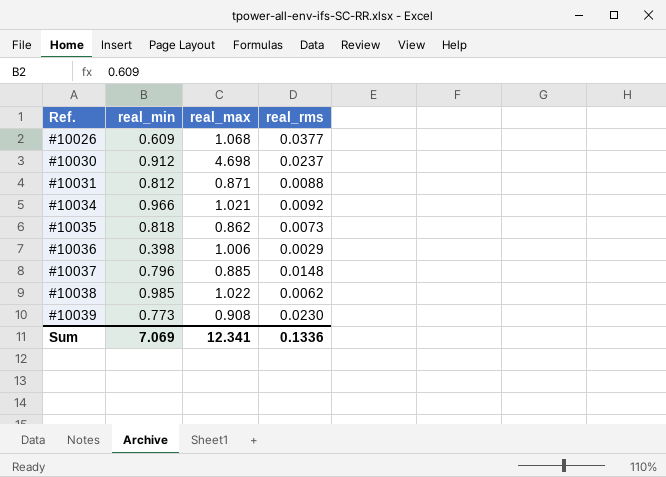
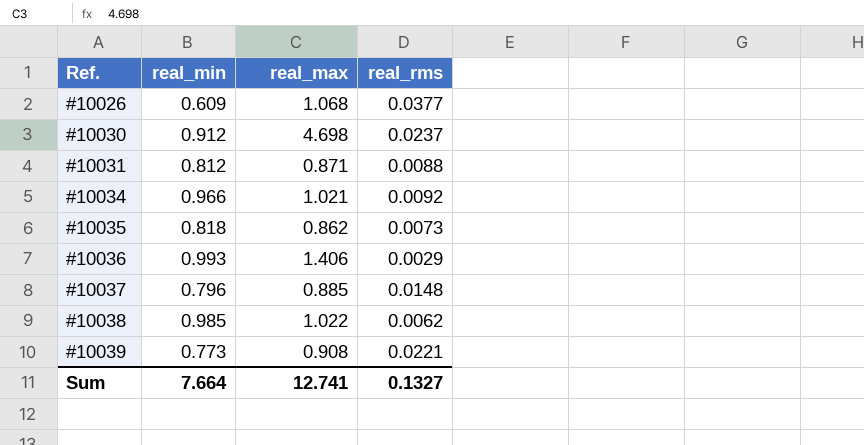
#10036 | real_min: 0.398 -> 0.993
#10036 | real_max: 1.006 -> 1.406
#10039 | real_rms: 0.0230 -> 0.0221
Sum | real_min: 7.069 -> 7.664
Sum | real_max: 12.341 -> 12.741
Sum | real_rms: 0.1336 -> 0.1327

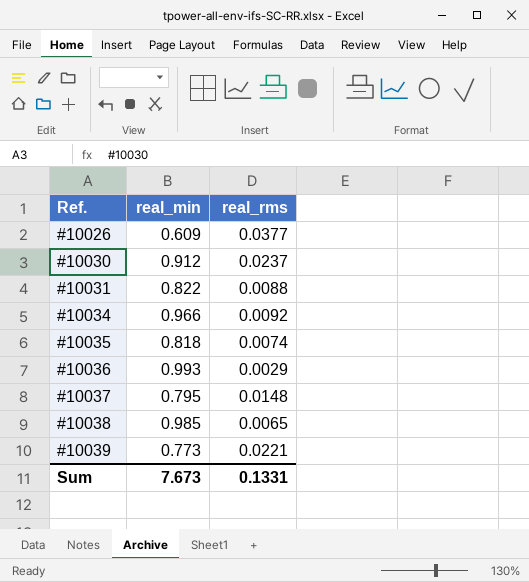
column real_max | position: 3 -> none
#10031 | real_min: 0.812 -> 0.822
#10035 | real_rms: 0.0073 -> 0.0074
#10037 | real_min: 0.796 -> 0.795
#10038 | real_rms: 0.0062 -> 0.0065
Sum | real_min: 7.664 -> 7.673
Sum | real_rms: 0.1327 -> 0.1331

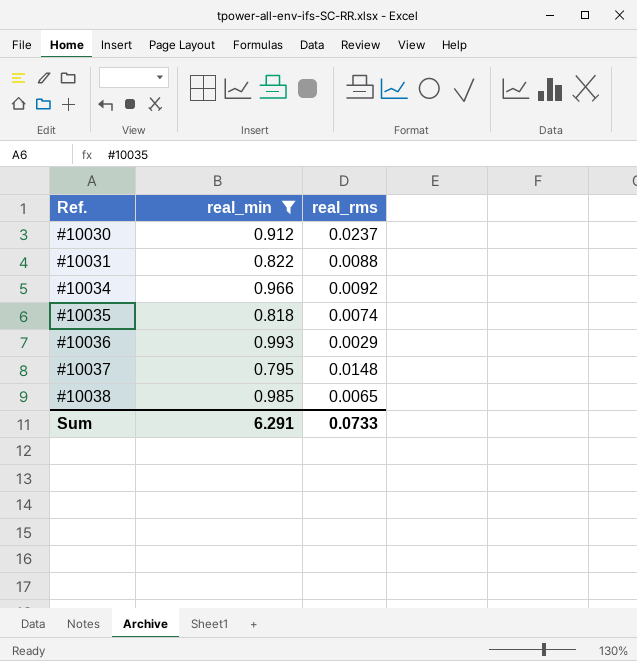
filter: none -> real_min >= 0.795
Sum | real_min: 7.673 -> 6.291
Sum | real_rms: 0.1331 -> 0.0733

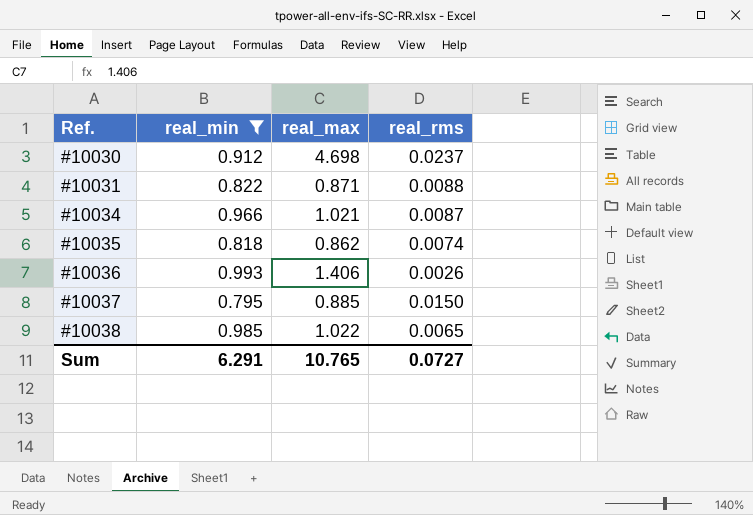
column real_max | position: none -> 3
#10034 | real_rms: 0.0092 -> 0.0087
#10036 | real_rms: 0.0029 -> 0.0026
#10037 | real_rms: 0.0148 -> 0.0150
Sum | real_rms: 0.0733 -> 0.0727

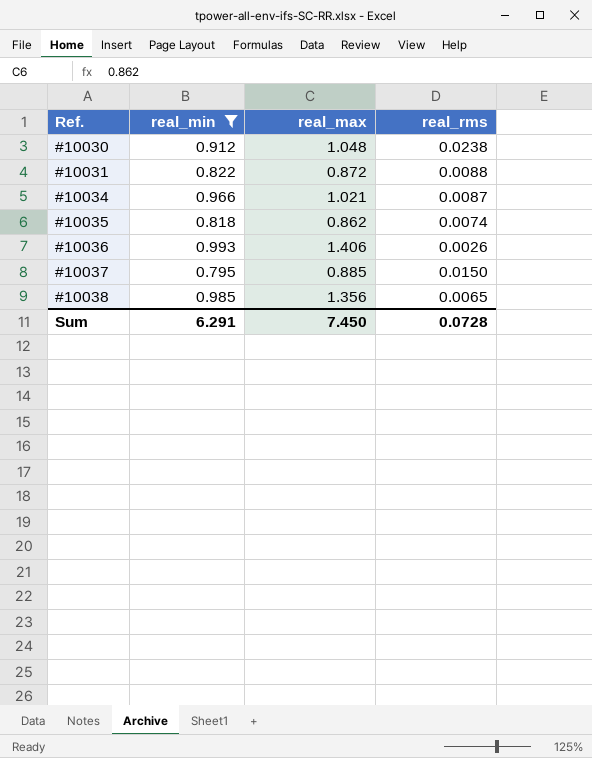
#10030 | real_max: 4.698 -> 1.048
#10030 | real_rms: 0.0237 -> 0.0238
#10031 | real_max: 0.871 -> 0.872
#10038 | real_max: 1.022 -> 1.356
Sum | real_max: 10.765 -> 7.450
Sum | real_rms: 0.0727 -> 0.0728

